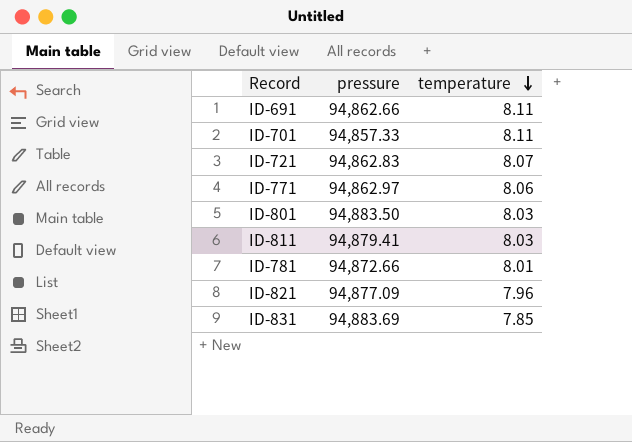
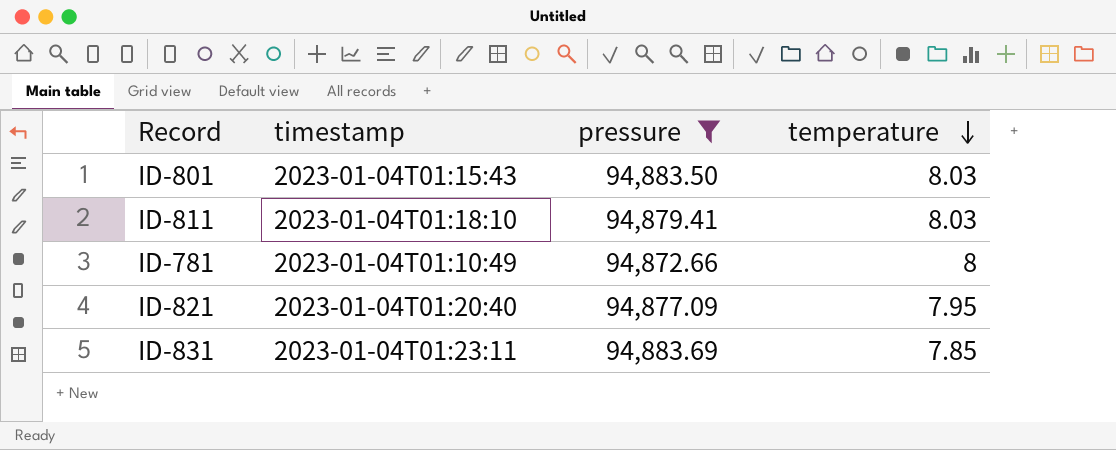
filter: none -> pressure >= 94,872.66
column timestamp | position: none -> 2
ID-781 | temperature: 8.01 -> 8
ID-821 | temperature: 7.96 -> 7.95

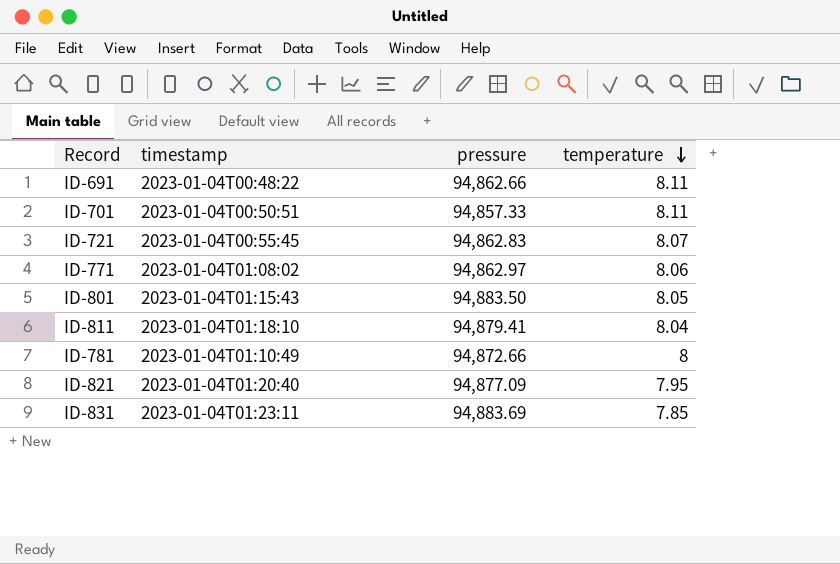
filter: pressure >= 94,872.66 -> none
ID-801 | temperature: 8.03 -> 8.05
ID-811 | temperature: 8.03 -> 8.04

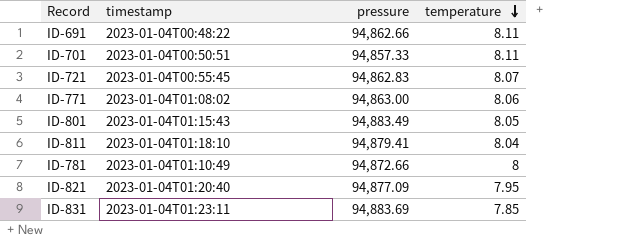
ID-771 | pressure: 94,862.97 -> 94,863.00
ID-801 | pressure: 94,883.50 -> 94,883.49

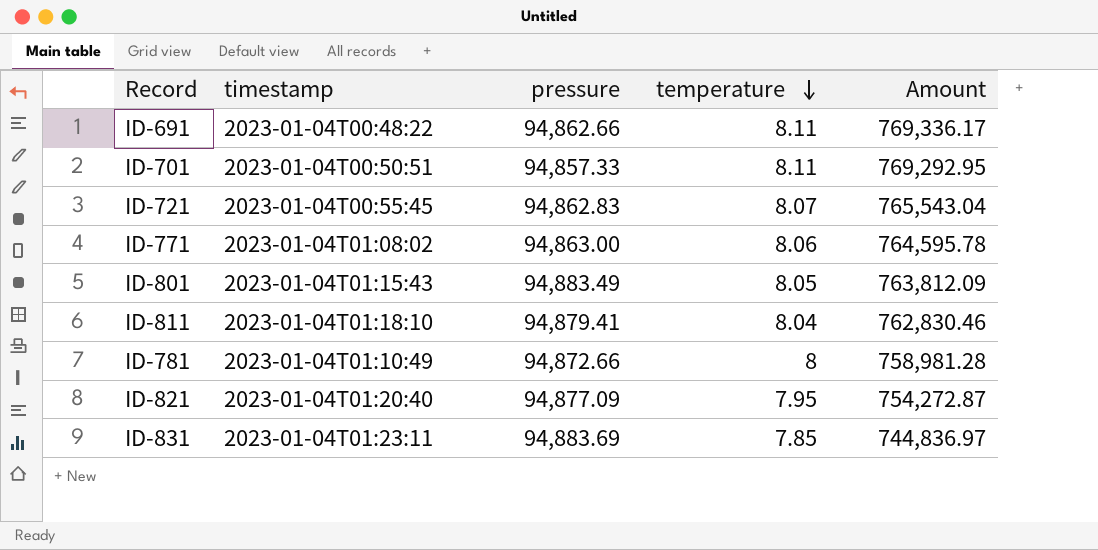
column Amount | formula: none -> [pressure] * [temperature]

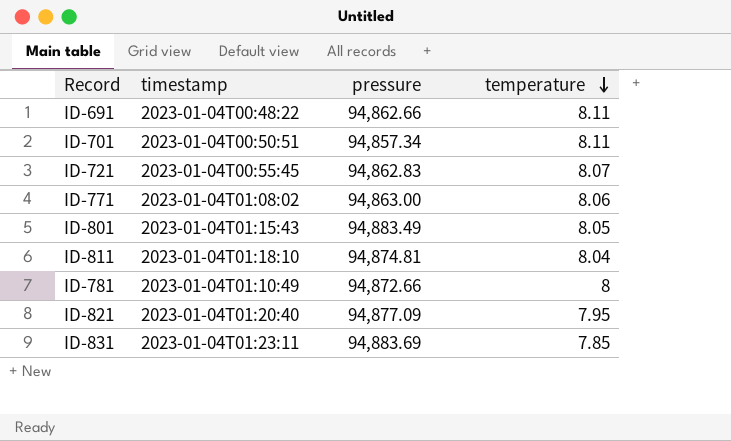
column Amount | formula: [pressure] * [temperature] -> none
ID-701 | pressure: 94,857.33 -> 94,857.34
ID-811 | pressure: 94,879.41 -> 94,874.81

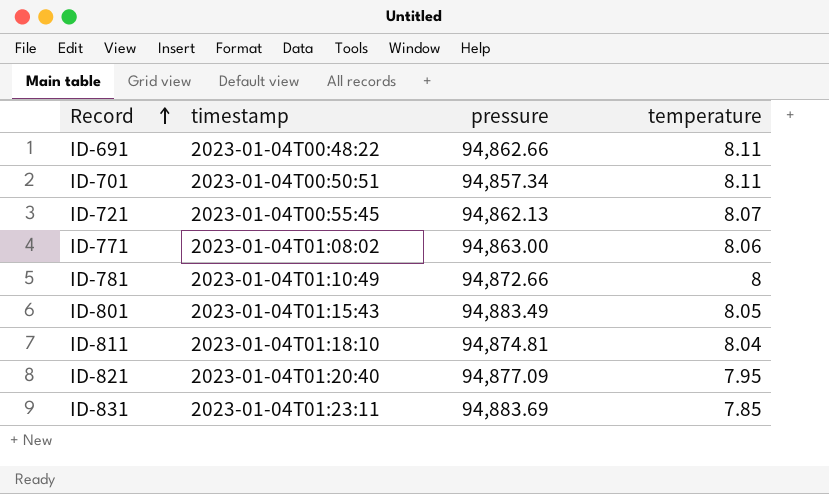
row order: temperature descending -> Record ascending
ID-721 | pressure: 94,862.83 -> 94,862.13

